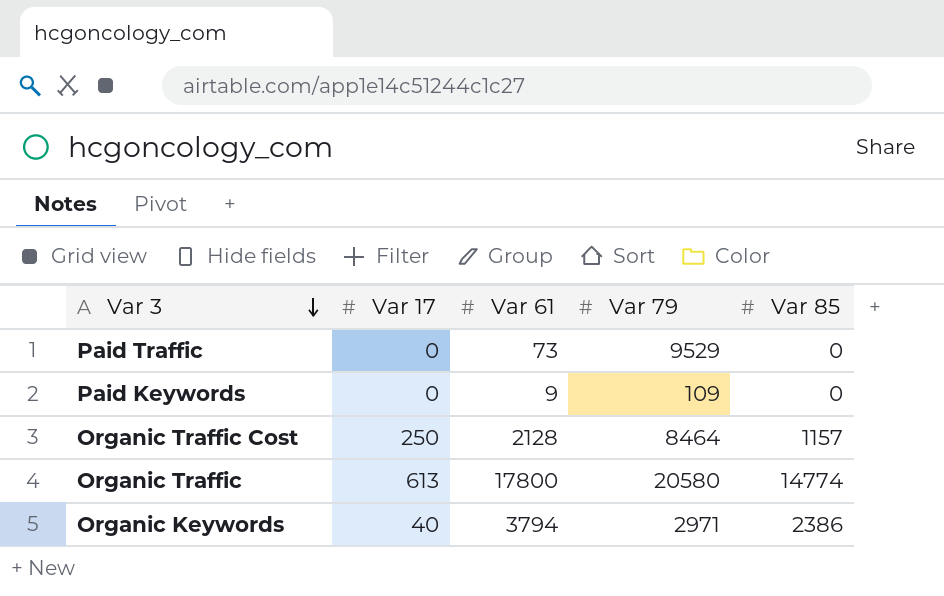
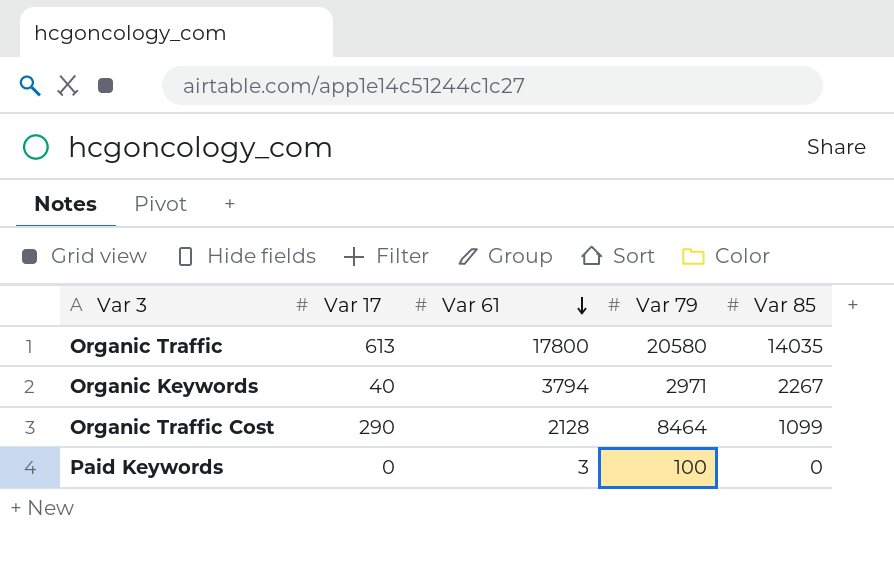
row order: Var 3 descending -> Var 61 descending
row Paid Traffic: 0 | 73 | 9529 | 0 -> none
Organic Traffic | Var 85: 14774 -> 14035
Organic Keywords | Var 85: 2386 -> 2267
Organic Traffic Cost | Var 17: 250 -> 290
Organic Traffic Cost | Var 85: 1157 -> 1099
Paid Keywords | Var 61: 9 -> 3
Paid Keywords | Var 79: 109 -> 100

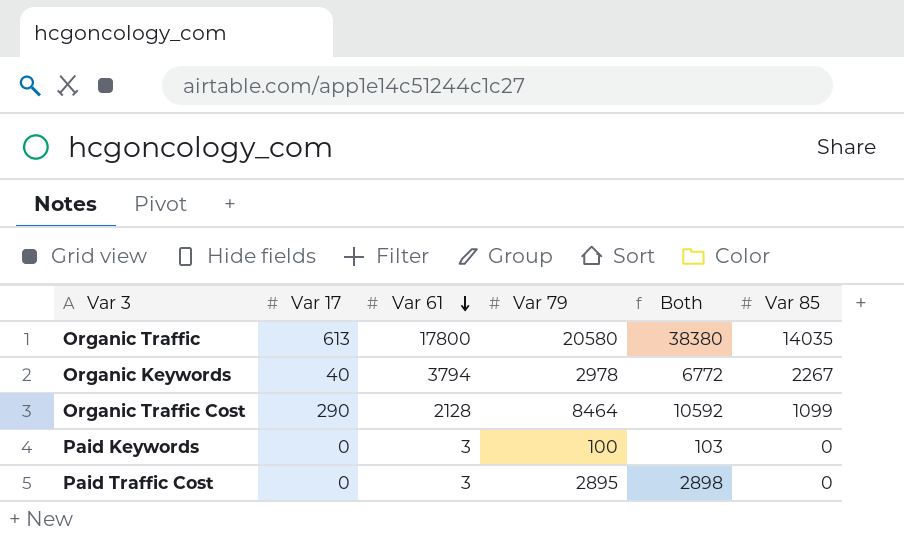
column Both | formula: none -> [Var 61] + [Var 79]
Organic Keywords | Var 79: 2971 -> 2978
row Paid Traffic Cost: none -> 0 | 3 | 2895 | 2898 | 0

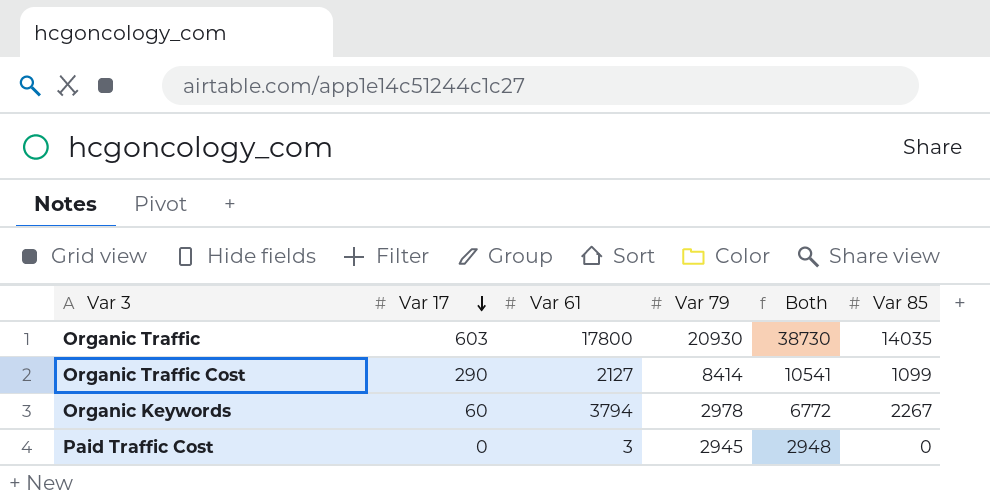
row order: Var 61 descending -> Var 17 descending
row Paid Keywords: 0 | 3 | 100 | 103 | 0 -> none
Organic Traffic | Var 17: 613 -> 603
Organic Traffic | Var 79: 20580 -> 20930
Organic Traffic | Both: 38380 -> 38730
Organic Traffic Cost | Var 61: 2128 -> 2127
Organic Traffic Cost | Var 79: 8464 -> 8414
Organic Traffic Cost | Both: 10592 -> 10541
Organic Keywords | Var 17: 40 -> 60
Paid Traffic Cost | Var 79: 2895 -> 2945
Paid Traffic Cost | Both: 2898 -> 2948

